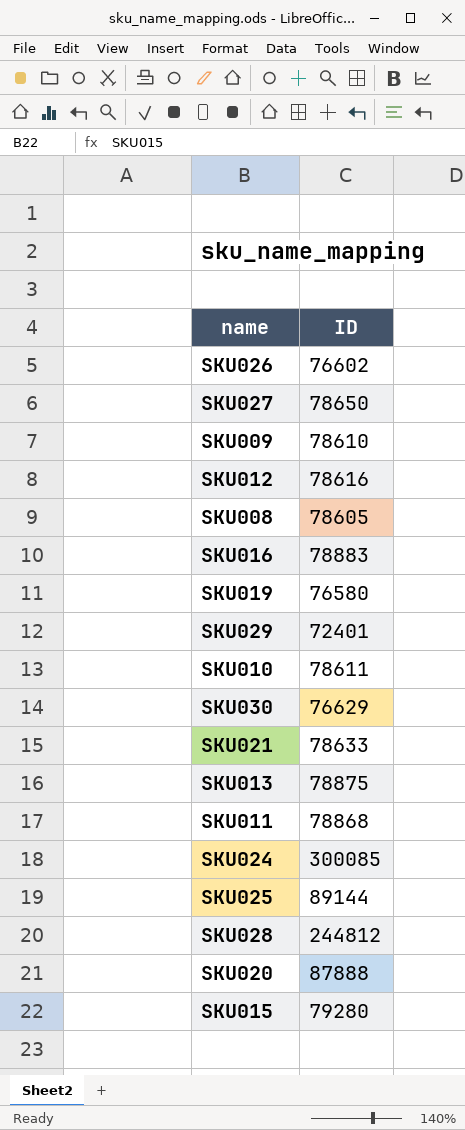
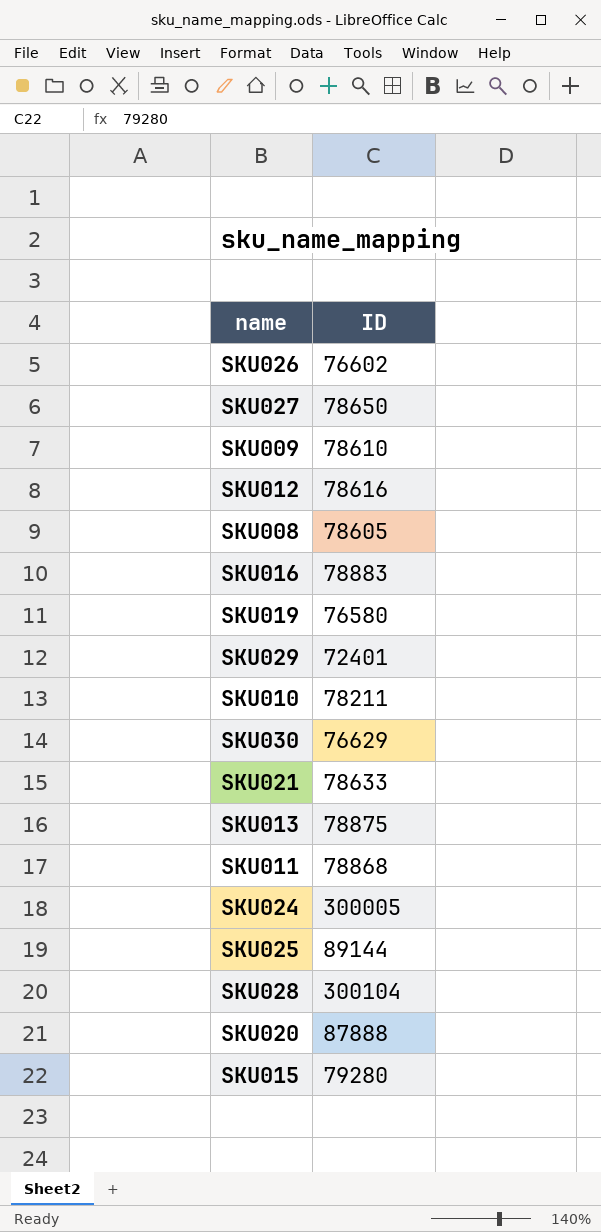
SKU010 | ID: 78611 -> 78211
SKU024 | ID: 300085 -> 300005
SKU028 | ID: 244812 -> 300104

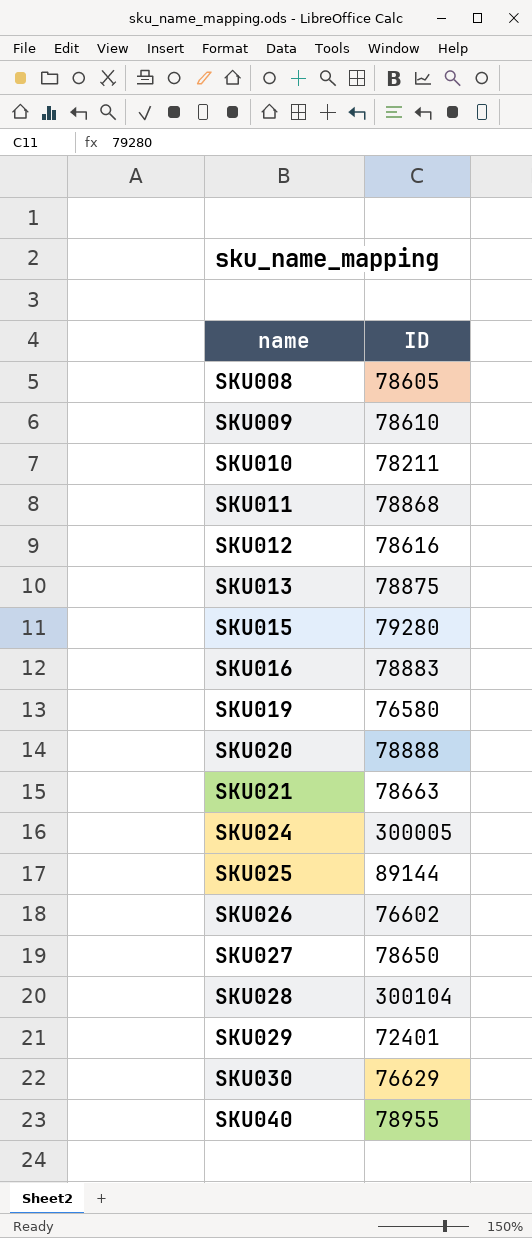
row order: none -> name ascending
SKU020 | ID: 87888 -> 78888
SKU021 | ID: 78633 -> 78663
row SKU040: none -> 78955

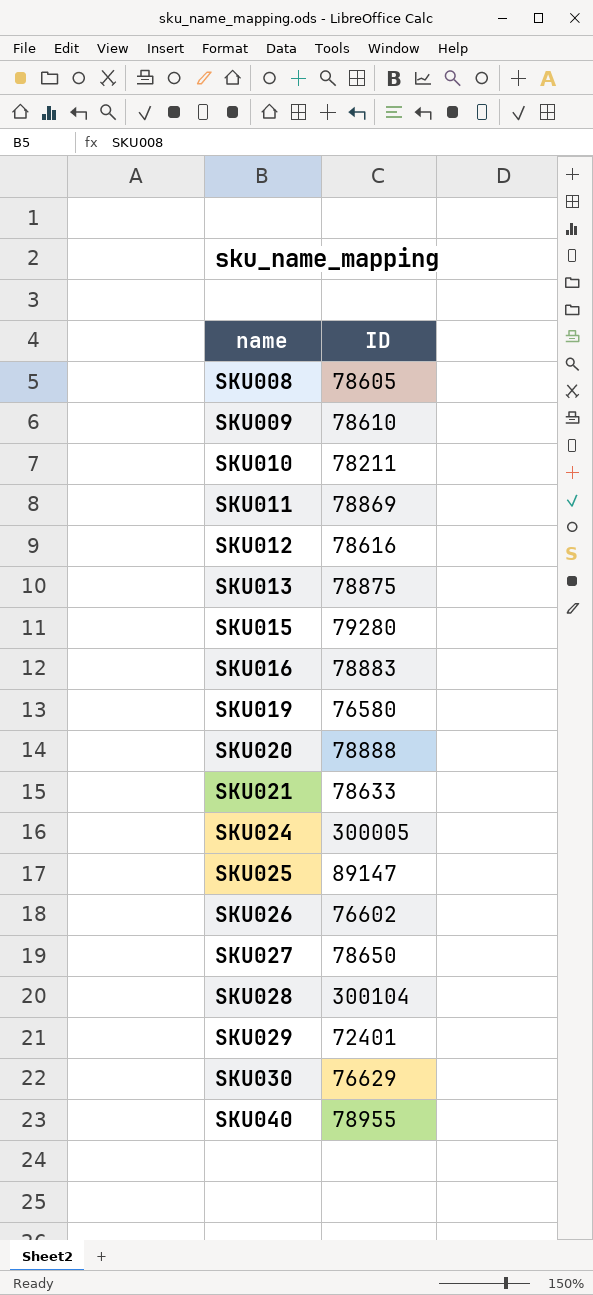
SKU011 | ID: 78868 -> 78869
SKU021 | ID: 78663 -> 78633
SKU025 | ID: 89144 -> 89147

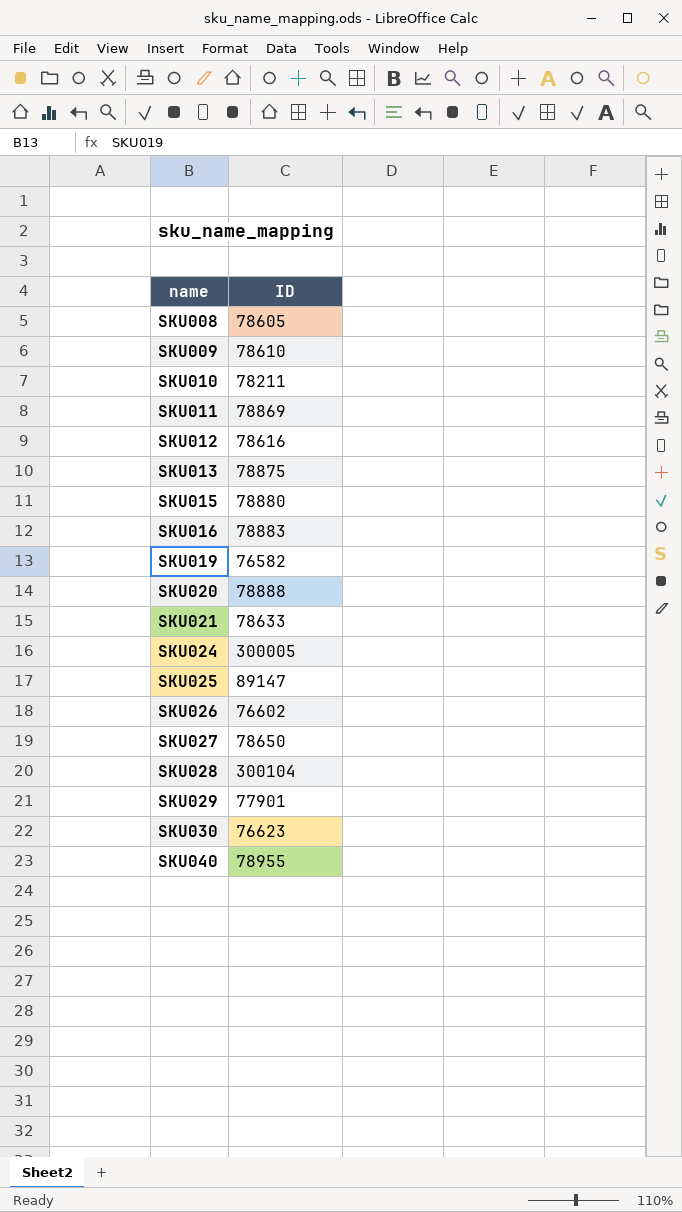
SKU015 | ID: 79280 -> 78880
SKU019 | ID: 76580 -> 76582
SKU029 | ID: 72401 -> 77901
SKU030 | ID: 76629 -> 76623

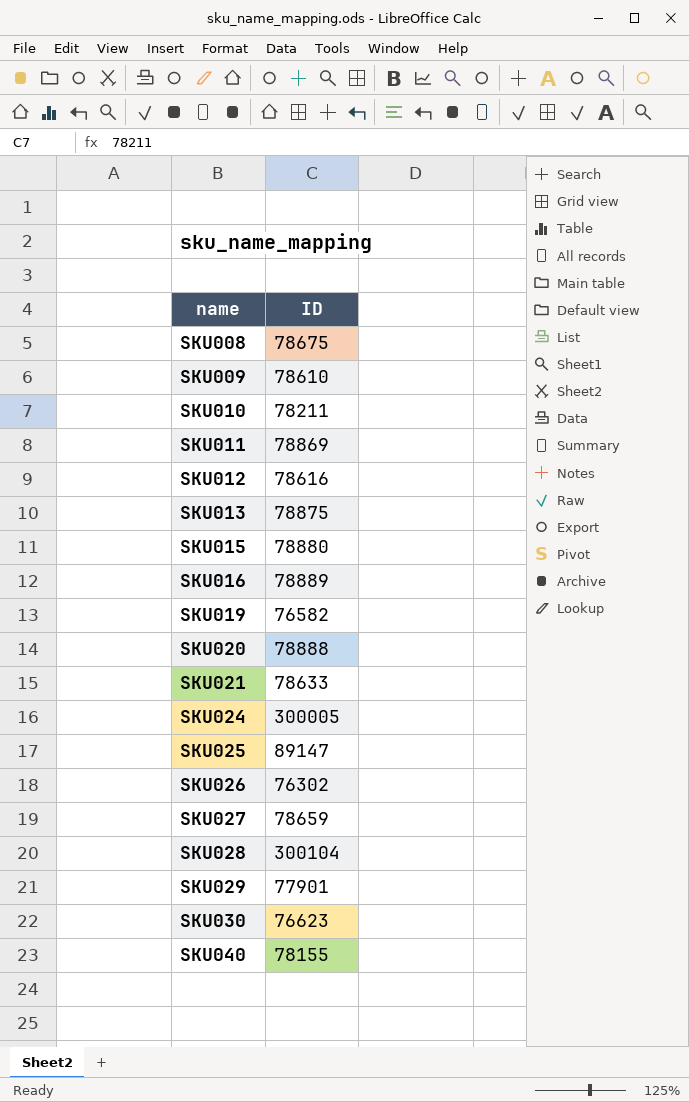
SKU008 | ID: 78605 -> 78675
SKU016 | ID: 78883 -> 78889
SKU026 | ID: 76602 -> 76302
SKU027 | ID: 78650 -> 78659
SKU040 | ID: 78955 -> 78155

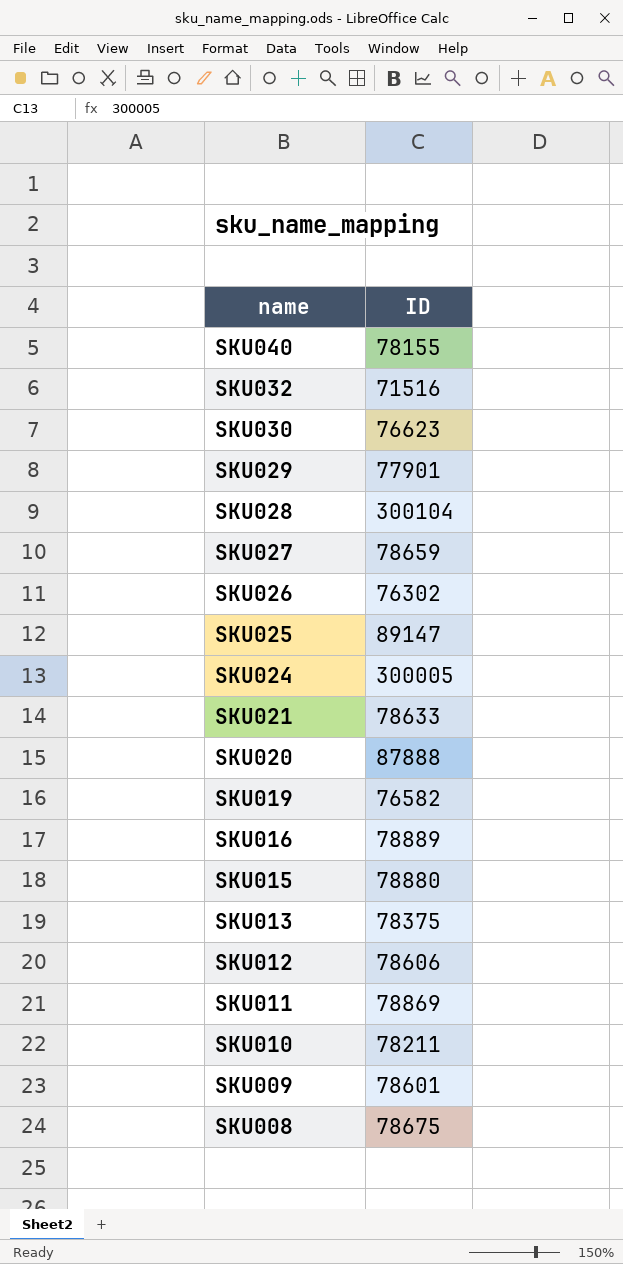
row order: name ascending -> name descending
row SKU032: none -> 71516
SKU020 | ID: 78888 -> 87888
SKU013 | ID: 78875 -> 78375
SKU012 | ID: 78616 -> 78606
SKU009 | ID: 78610 -> 78601

